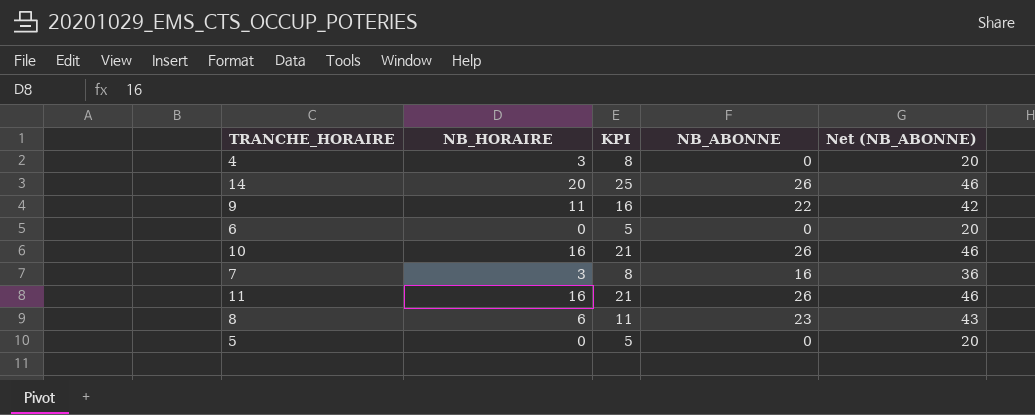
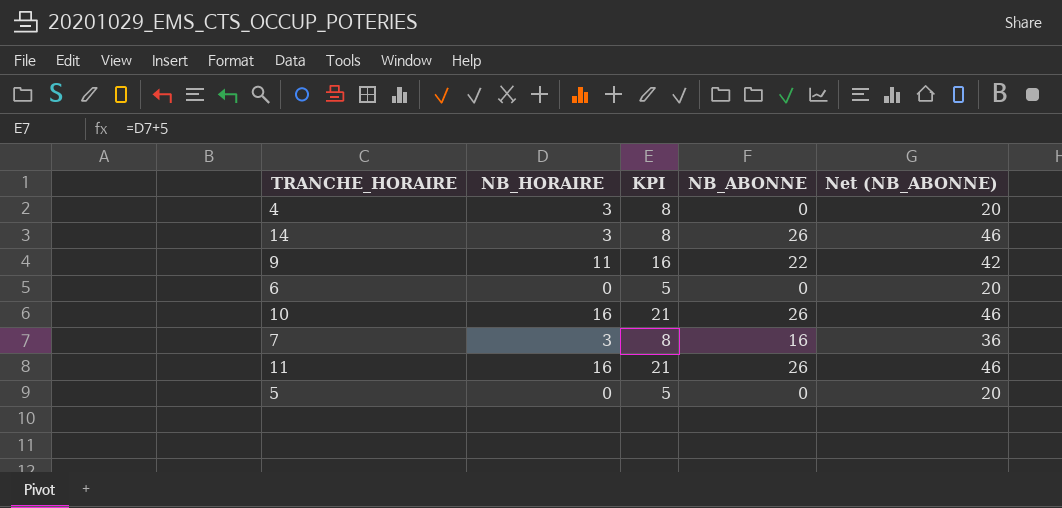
row 8: 6 | 11 | 23 | 43 -> none
14 | NB_HORAIRE: 20 -> 3
14 | KPI: 25 -> 8

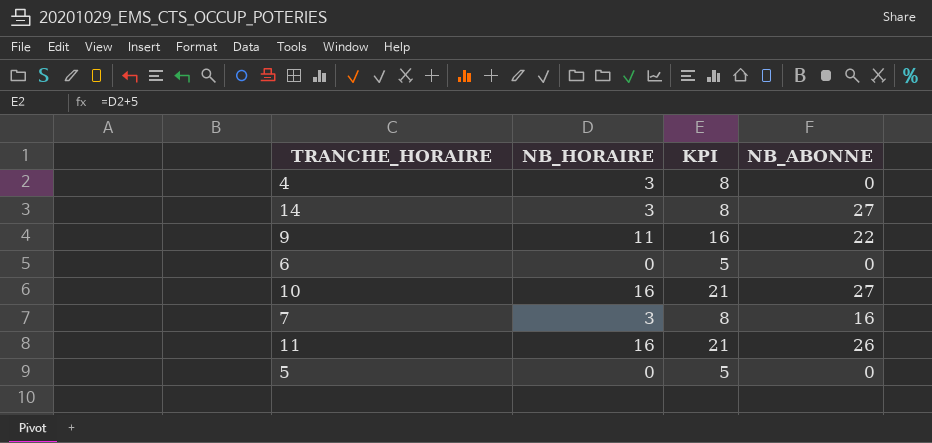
column Net (NB_ABONNE) | formula: [NB_ABONNE] + 20 -> none
14 | NB_ABONNE: 26 -> 27
10 | NB_ABONNE: 26 -> 27

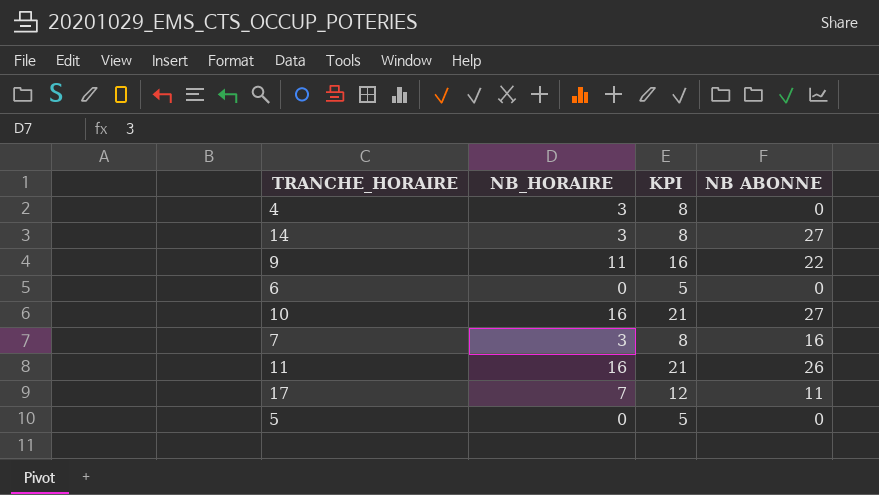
column name: NB_ABONNE -> NB ABONNE
row 17: none -> 7 | 12 | 11

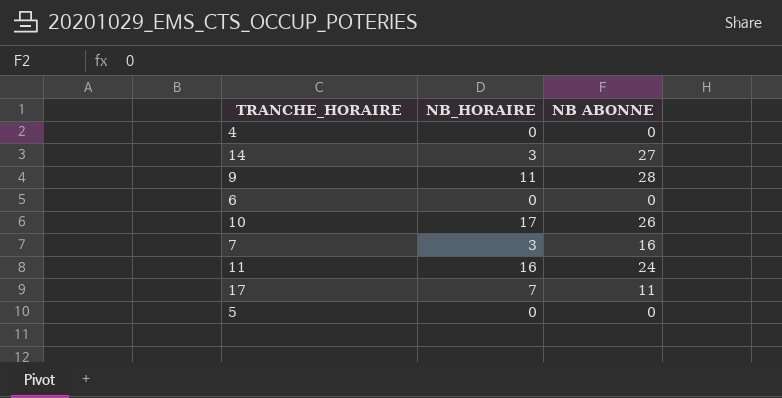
column KPI | formula: [NB_HORAIRE] + 5 -> none
4 | NB_HORAIRE: 3 -> 0
9 | NB ABONNE: 22 -> 28
10 | NB_HORAIRE: 16 -> 17
10 | NB ABONNE: 27 -> 26
11 | NB ABONNE: 26 -> 24

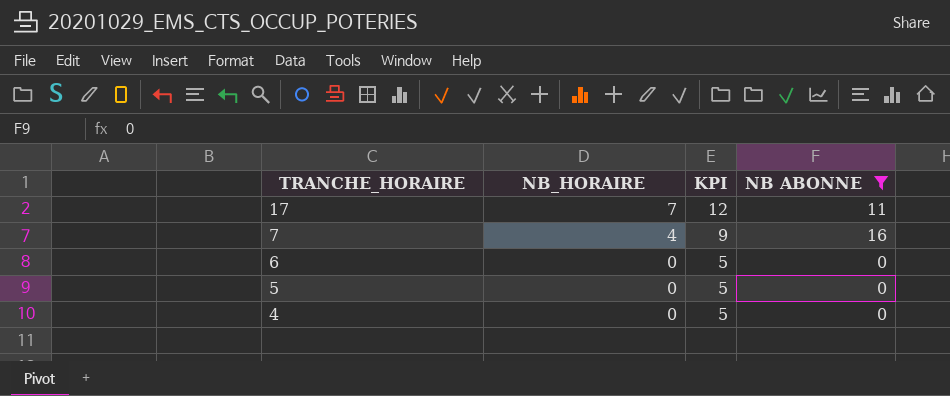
filter: none -> NB ABONNE <= 16
row order: none -> TRANCHE_HORAIRE descending
column KPI | formula: none -> [NB_HORAIRE] + 5
7 | NB_HORAIRE: 3 -> 4

